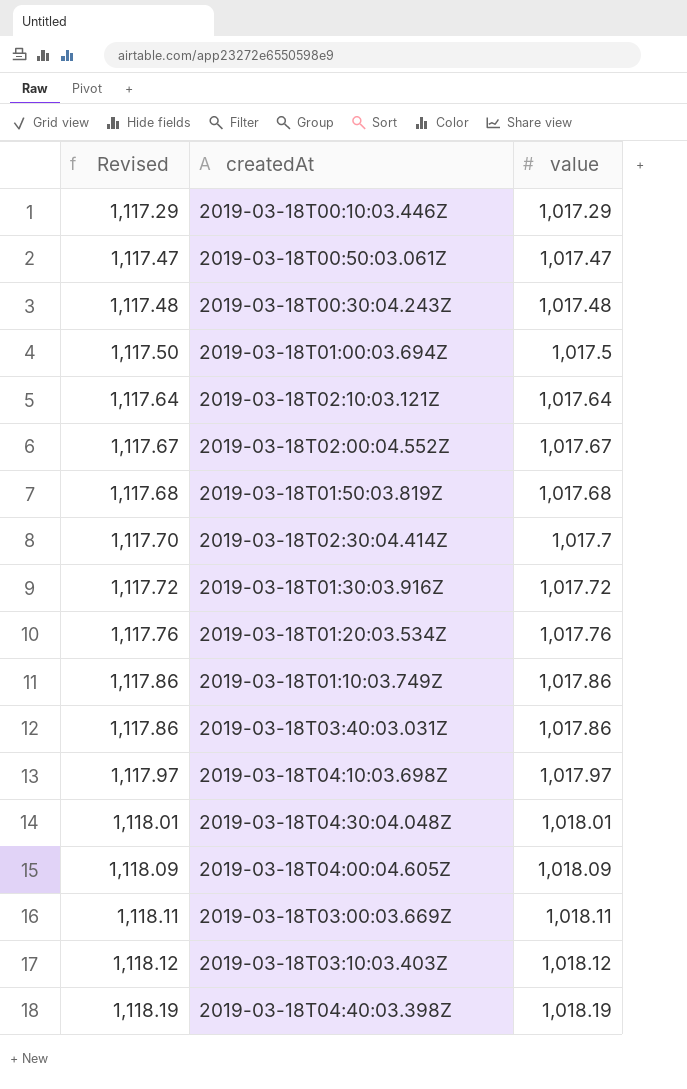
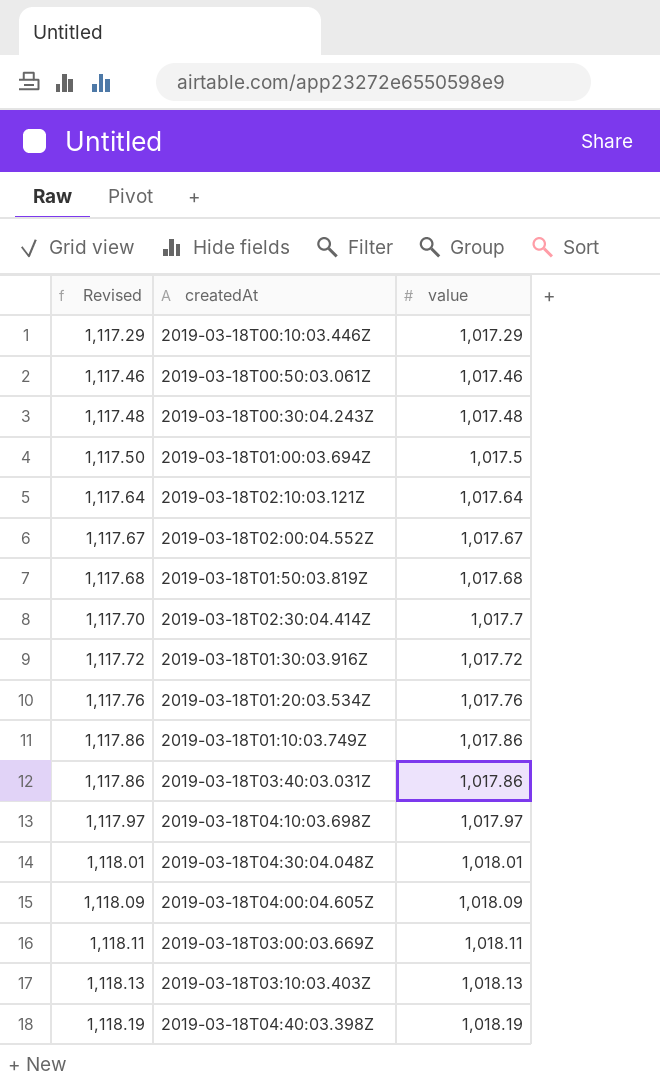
2019-03-18T00:50:03.061Z | Revised: 1,117.47 -> 1,117.46
2019-03-18T00:50:03.061Z | value: 1,017.47 -> 1,017.46
2019-03-18T03:10:03.403Z | Revised: 1,118.12 -> 1,118.13
2019-03-18T03:10:03.403Z | value: 1,018.12 -> 1,018.13

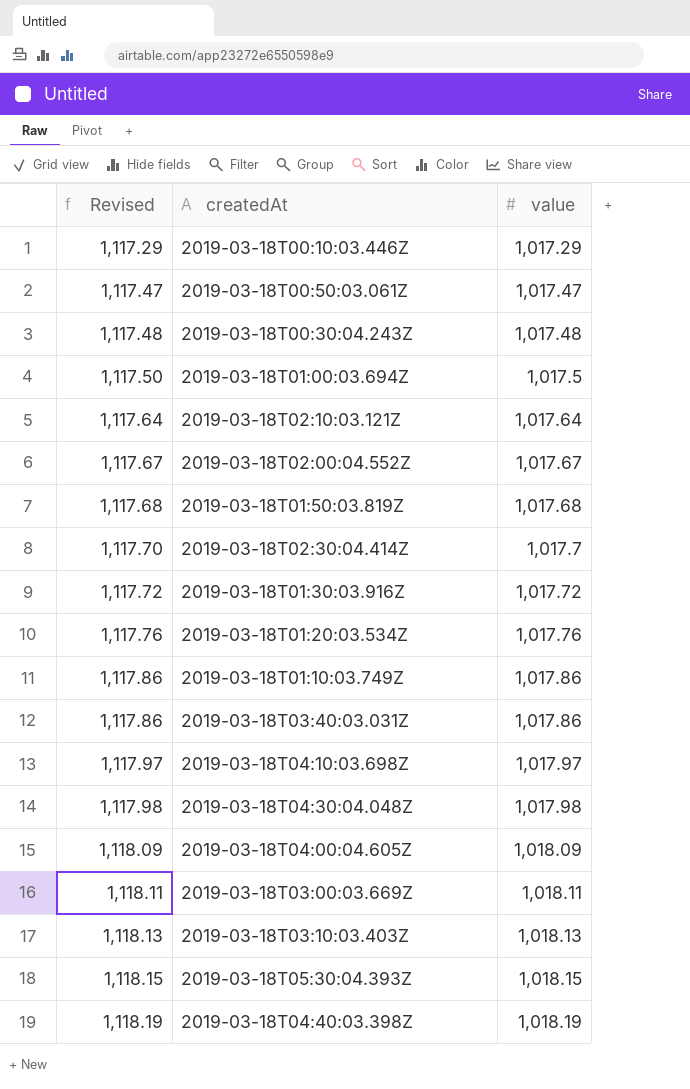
2019-03-18T00:50:03.061Z | Revised: 1,117.46 -> 1,117.47
2019-03-18T00:50:03.061Z | value: 1,017.46 -> 1,017.47
2019-03-18T04:30:04.048Z | Revised: 1,118.01 -> 1,117.98
2019-03-18T04:30:04.048Z | value: 1,018.01 -> 1,017.98
row 2019-03-18T05:30:04.393Z: none -> 1,118.15 | 1,018.15

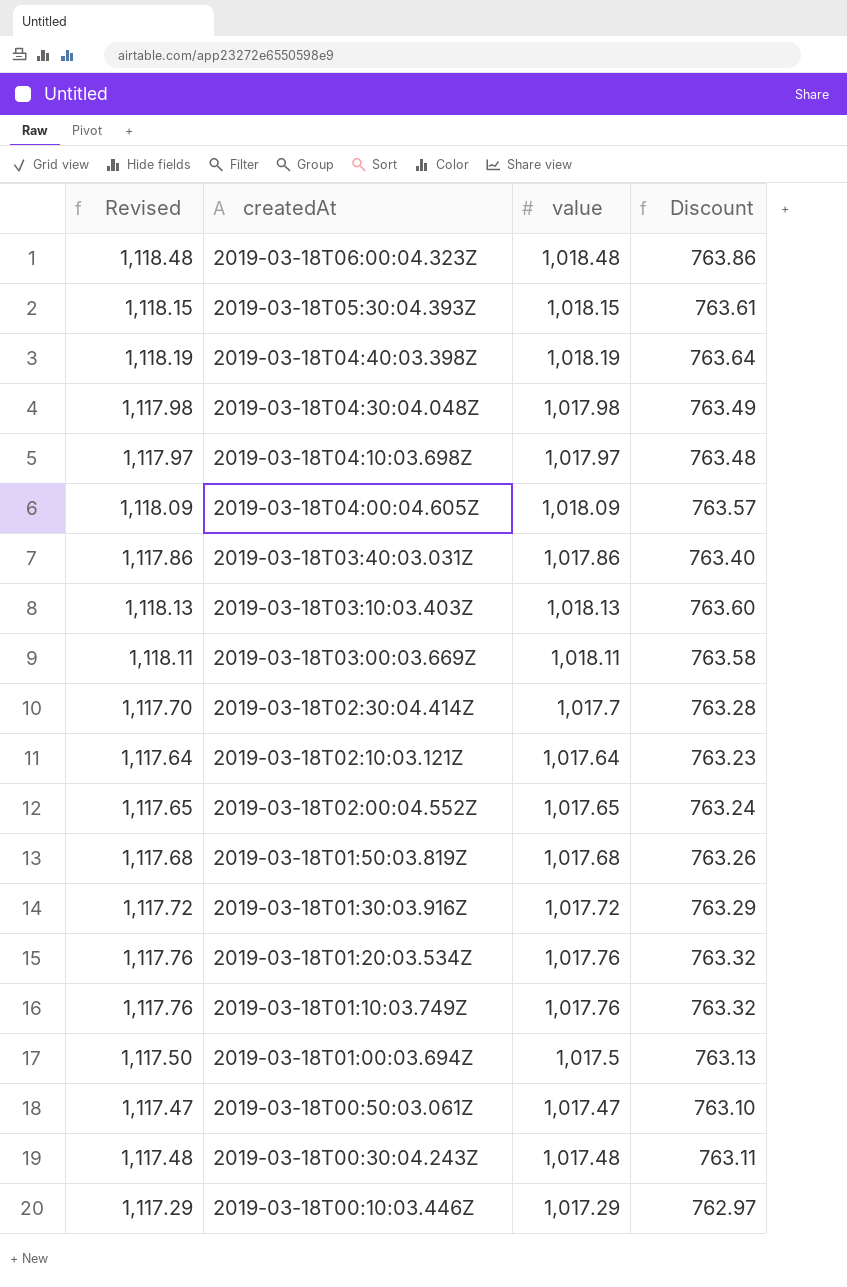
row order: Revised ascending -> createdAt descending
column Discount | formula: none -> [value] * 0.75
row 2019-03-18T06:00:04.323Z: none -> 1,118.48 | 1,018.48 | 763.86
2019-03-18T02:00:04.552Z | Revised: 1,117.67 -> 1,117.65
2019-03-18T02:00:04.552Z | value: 1,017.67 -> 1,017.65
2019-03-18T01:10:03.749Z | Revised: 1,117.86 -> 1,117.76
2019-03-18T01:10:03.749Z | value: 1,017.86 -> 1,017.76

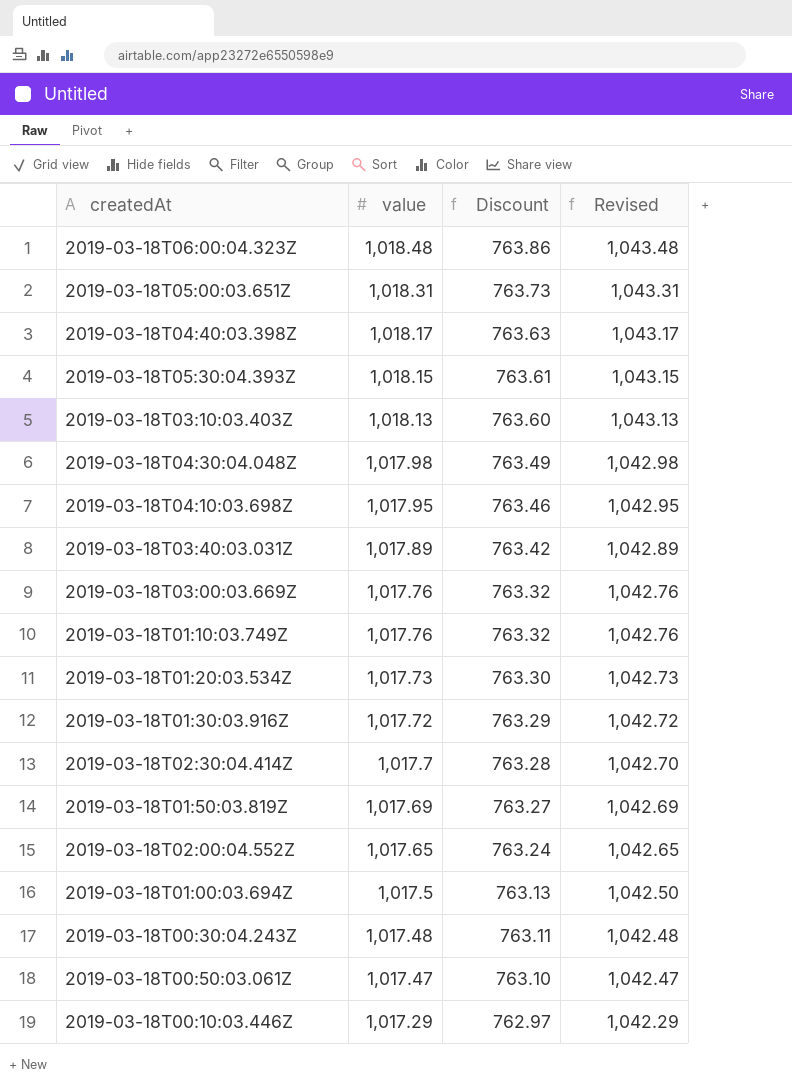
row order: createdAt descending -> value descending
column Revised | formula: [value] + 100 -> [value] + 25
column Revised | position: 1 -> 4
row 2019-03-18T04:00:04.605Z: 1,118.09 | 1,018.09 | 763.57 -> none
row 2019-03-18T02:10:03.121Z: 1,117.64 | 1,017.64 | 763.23 -> none
row 2019-03-18T05:00:03.651Z: none -> 1,018.31 | 763.73 | 1,043.31
2019-03-18T04:40:03.398Z | value: 1,018.19 -> 1,018.17
2019-03-18T04:40:03.398Z | Discount: 763.64 -> 763.63
2019-03-18T04:10:03.698Z | value: 1,017.97 -> 1,017.95
2019-03-18T04:10:03.698Z | Discount: 763.48 -> 763.46
2019-03-18T03:40:03.031Z | value: 1,017.86 -> 1,017.89
2019-03-18T03:40:03.031Z | Discount: 763.40 -> 763.42
2019-03-18T03:00:03.669Z | value: 1,018.11 -> 1,017.76
2019-03-18T03:00:03.669Z | Discount: 763.58 -> 763.32
2019-03-18T01:20:03.534Z | value: 1,017.76 -> 1,017.73
2019-03-18T01:20:03.534Z | Discount: 763.32 -> 763.30
2019-03-18T01:50:03.819Z | value: 1,017.68 -> 1,017.69
2019-03-18T01:50:03.819Z | Discount: 763.26 -> 763.27

